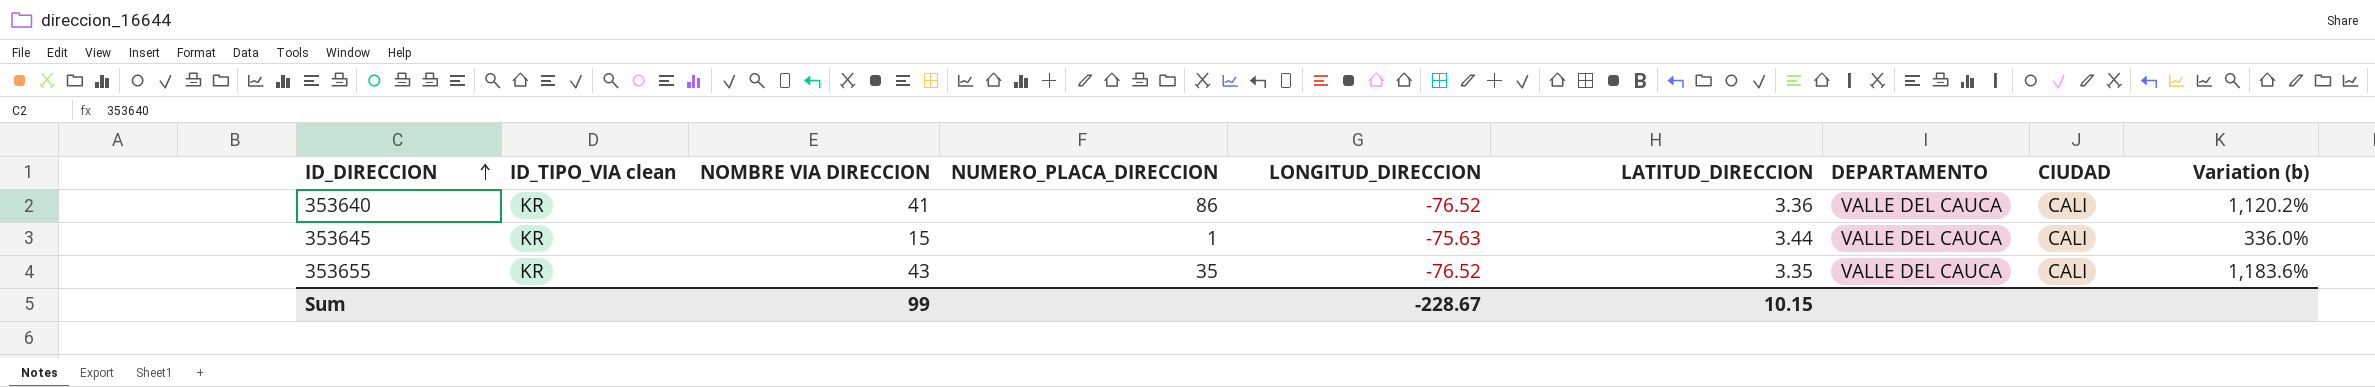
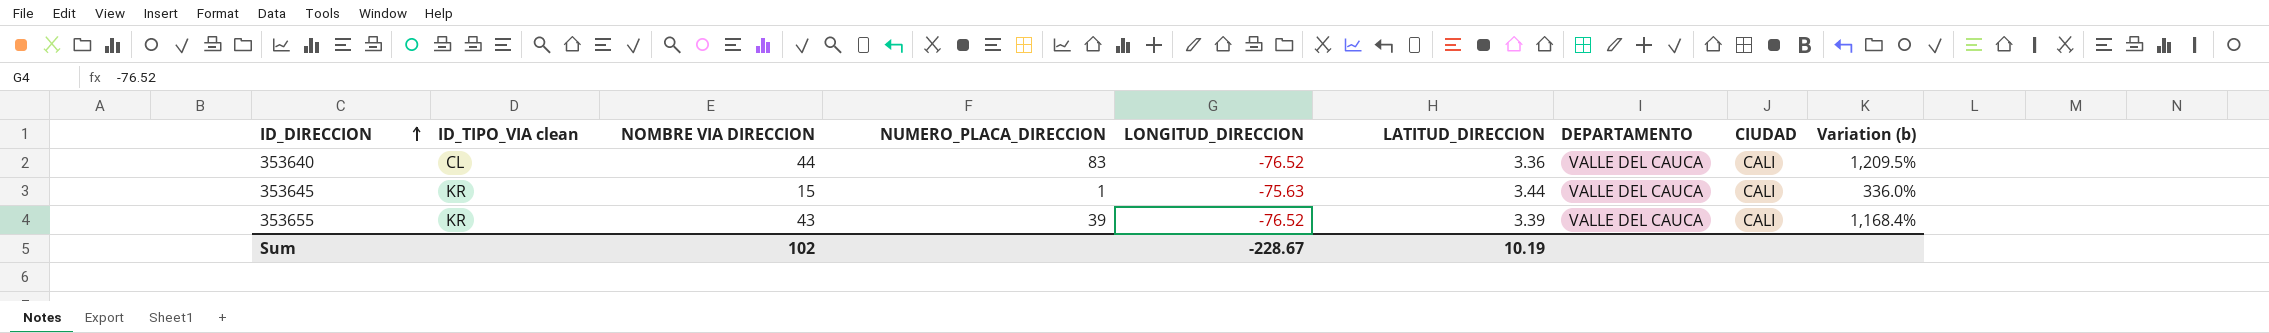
353640 | ID_TIPO_VIA clean: KR -> CL
353640 | NOMBRE VIA DIRECCION: 41 -> 44
353640 | NUMERO_PLACA_DIRECCION: 86 -> 83
353640 | Variation (b): 1,120.2% -> 1,209.5%
353655 | NUMERO_PLACA_DIRECCION: 35 -> 39
353655 | LATITUD_DIRECCION: 3.35 -> 3.39
353655 | Variation (b): 1,183.6% -> 1,168.4%
Sum | NOMBRE VIA DIRECCION: 99 -> 102
Sum | LATITUD_DIRECCION: 10.15 -> 10.19

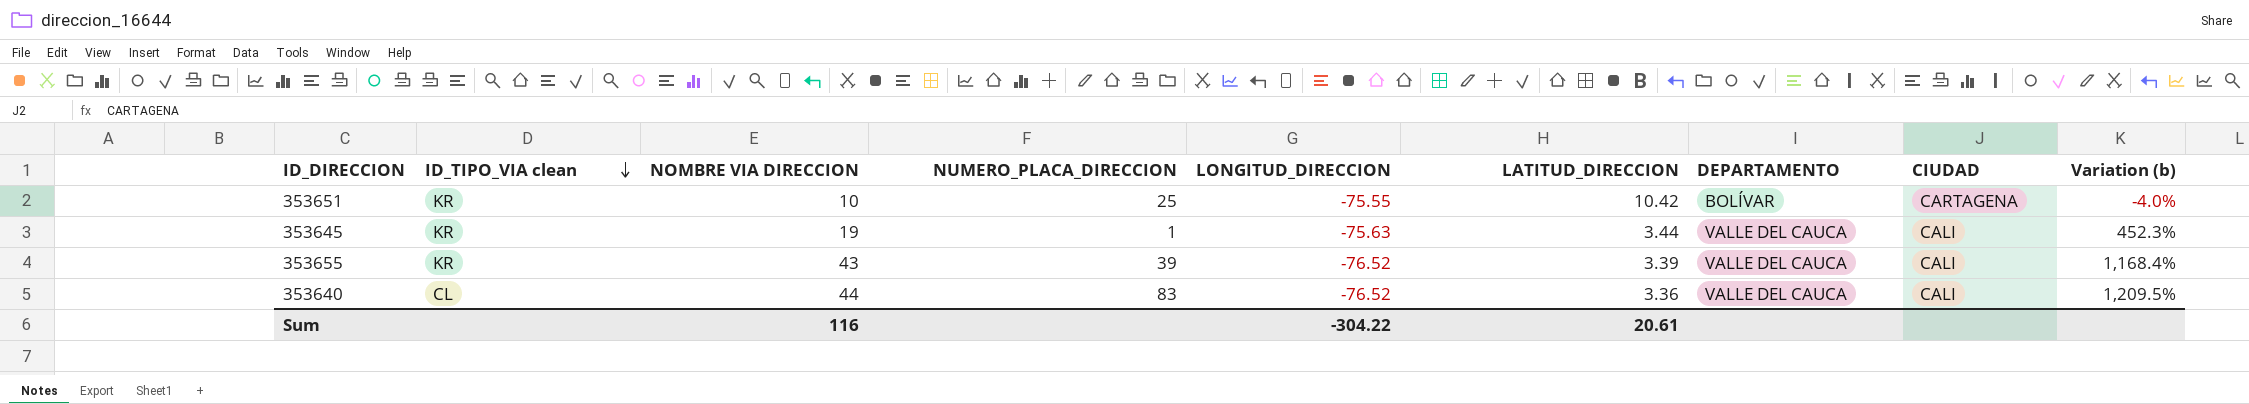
row order: ID_DIRECCION ascending -> ID_TIPO_VIA clean descending
row 353651: none -> KR | 10 | 25 | -75.55 | 10.42 | BOLÍVAR | CARTAGENA | -4.0%
353645 | NOMBRE VIA DIRECCION: 15 -> 19
353645 | Variation (b): 336.0% -> 452.3%
Sum | NOMBRE VIA DIRECCION: 102 -> 116
Sum | LONGITUD_DIRECCION: -228.67 -> -304.22
Sum | LATITUD_DIRECCION: 10.19 -> 20.61

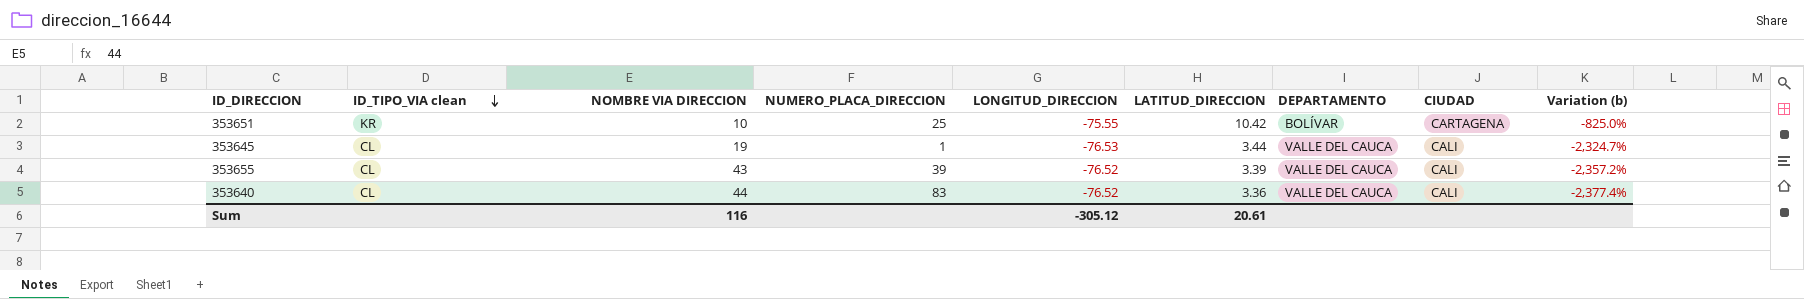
column Variation (b) | formula: ([NOMBRE VIA DIRECCION] - [LATITUD_DIRECCION]) / [LATITUD_DIRECCION] -> ([LONGITUD_DIRECCION] - [LATITUD_DIRECCION]) / [LATITUD_DIRECCION]
353645 | ID_TIPO_VIA clean: KR -> CL
353645 | LONGITUD_DIRECCION: -75.63 -> -76.53
353655 | ID_TIPO_VIA clean: KR -> CL
Sum | LONGITUD_DIRECCION: -304.22 -> -305.12

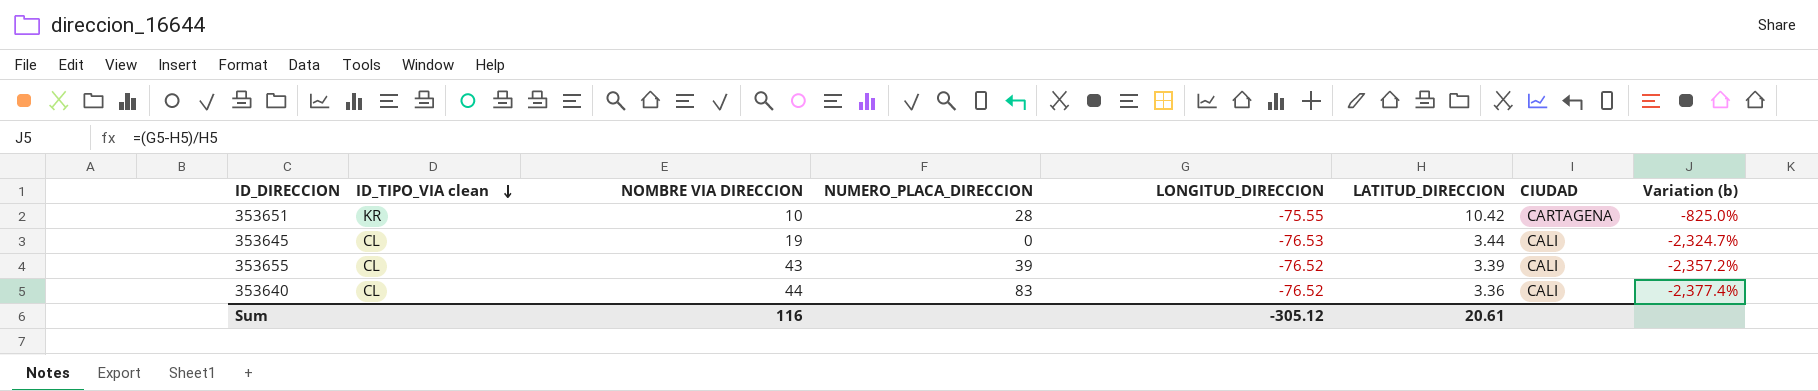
column DEPARTAMENTO | position: 7 -> none
353651 | NUMERO_PLACA_DIRECCION: 25 -> 28
353645 | NUMERO_PLACA_DIRECCION: 1 -> 0

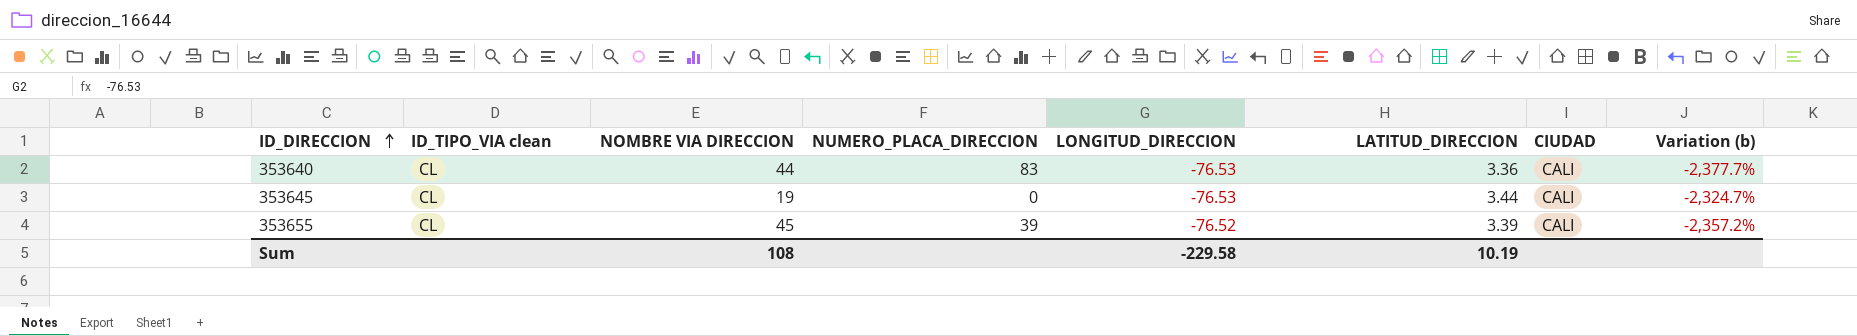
row order: ID_TIPO_VIA clean descending -> ID_DIRECCION ascending
row 353651: KR | 10 | 28 | -75.55 | 10.42 | CARTAGENA | -825.0% -> none
353640 | LONGITUD_DIRECCION: -76.52 -> -76.53
353640 | Variation (b): -2,377.4% -> -2,377.7%
353655 | NOMBRE VIA DIRECCION: 43 -> 45
Sum | NOMBRE VIA DIRECCION: 116 -> 108
Sum | LONGITUD_DIRECCION: -305.12 -> -229.58
Sum | LATITUD_DIRECCION: 20.61 -> 10.19

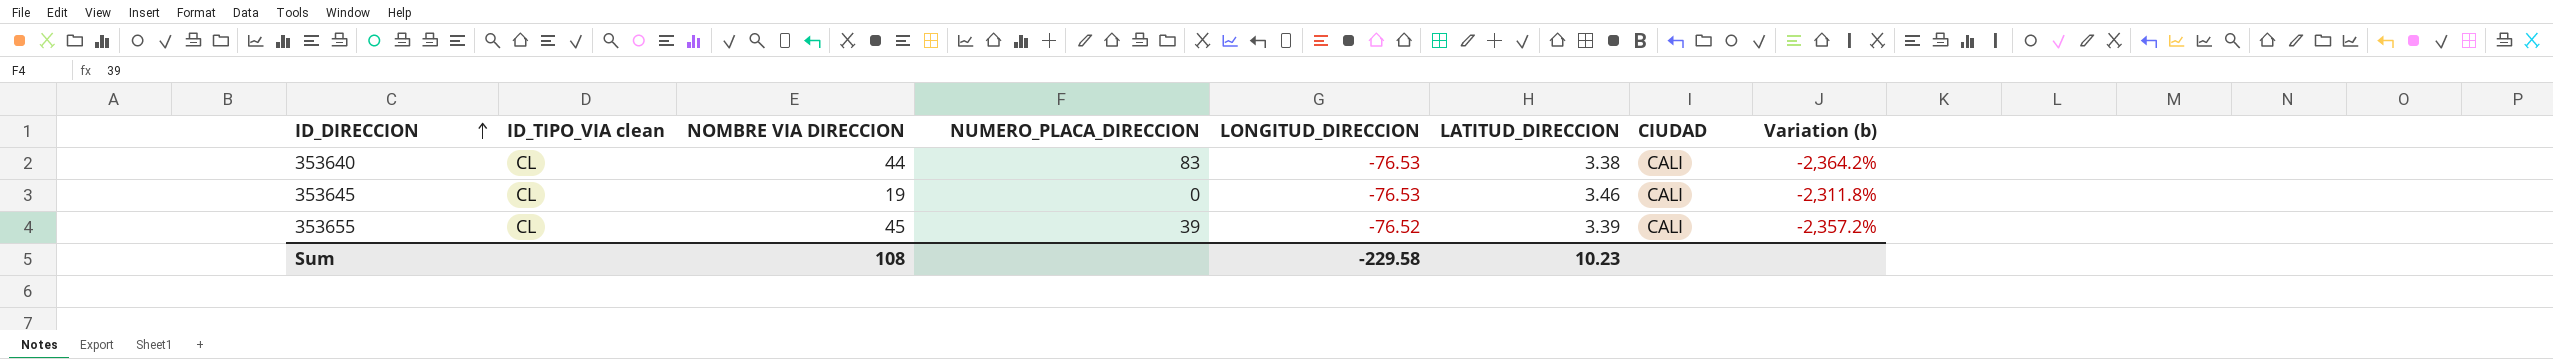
353640 | LATITUD_DIRECCION: 3.36 -> 3.38
353640 | Variation (b): -2,377.7% -> -2,364.2%
353645 | LATITUD_DIRECCION: 3.44 -> 3.46
353645 | Variation (b): -2,324.7% -> -2,311.8%
Sum | LATITUD_DIRECCION: 10.19 -> 10.23

